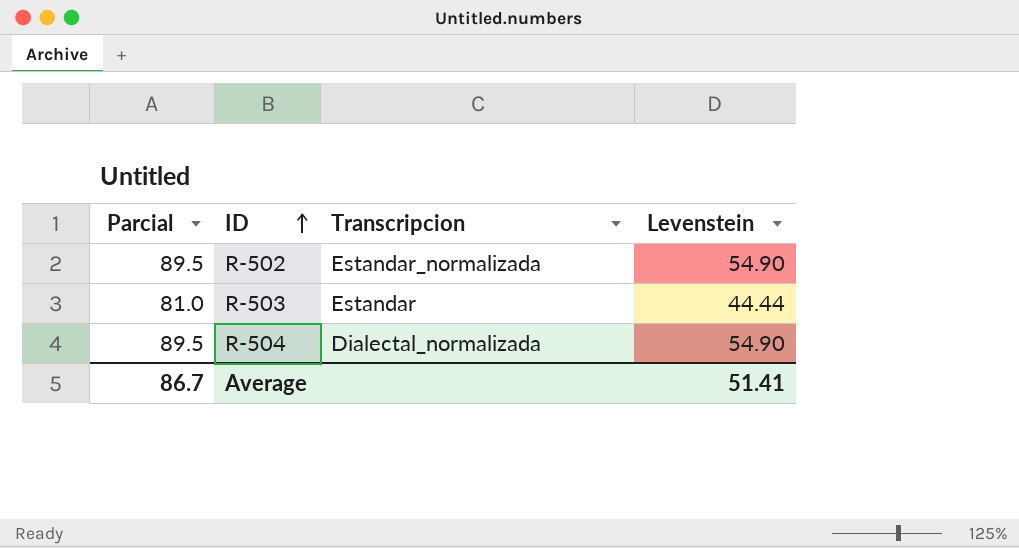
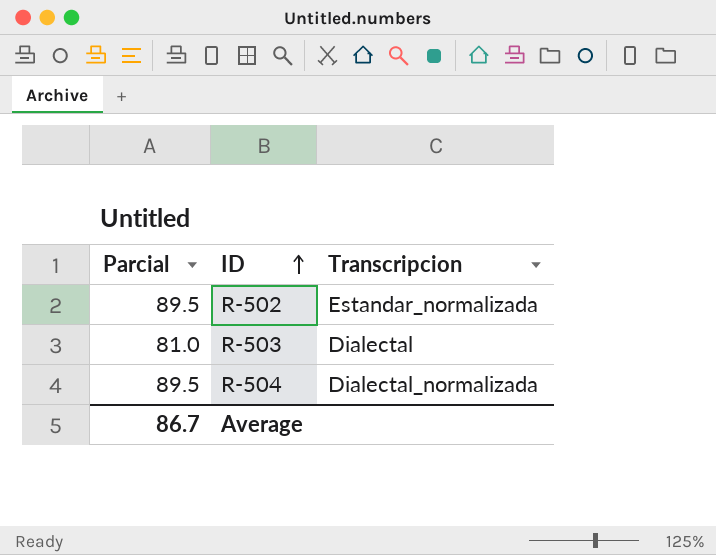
column Levenstein | position: 4 -> none
R-503 | Transcripcion: Estandar -> Dialectal

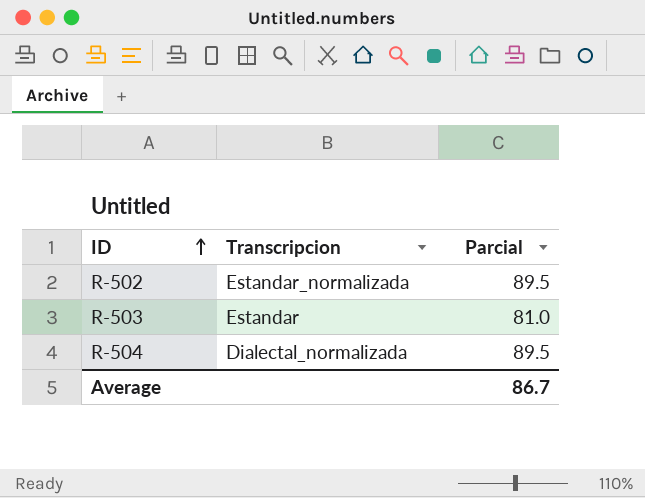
column Parcial | position: 1 -> 3
R-503 | Transcripcion: Dialectal -> Estandar

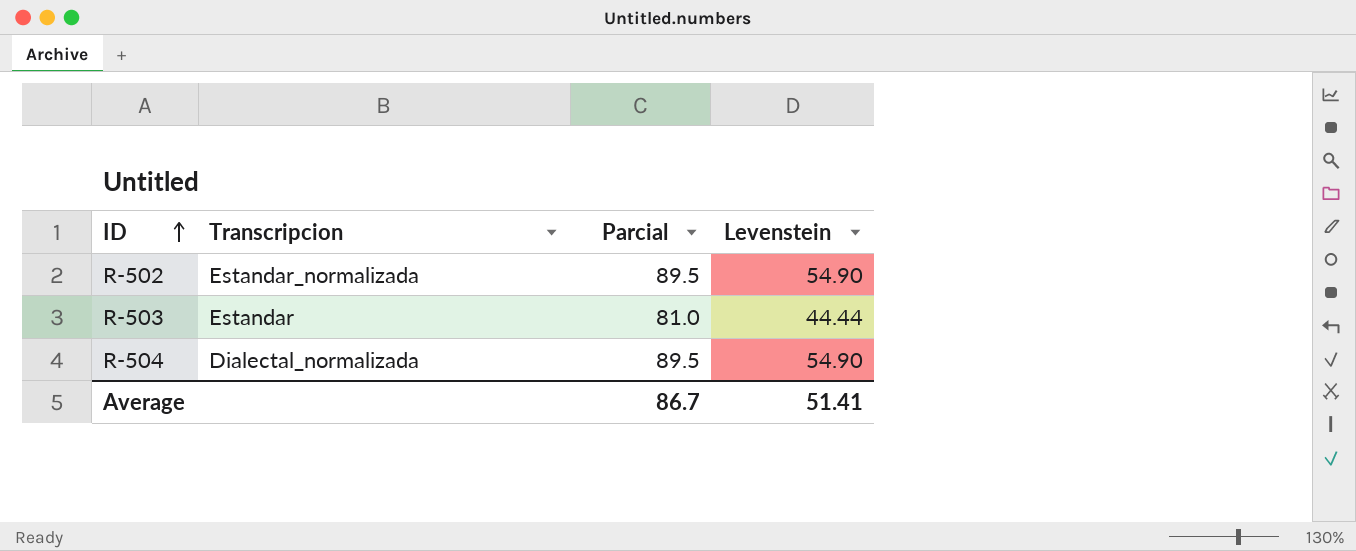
column Levenstein | position: none -> 4

